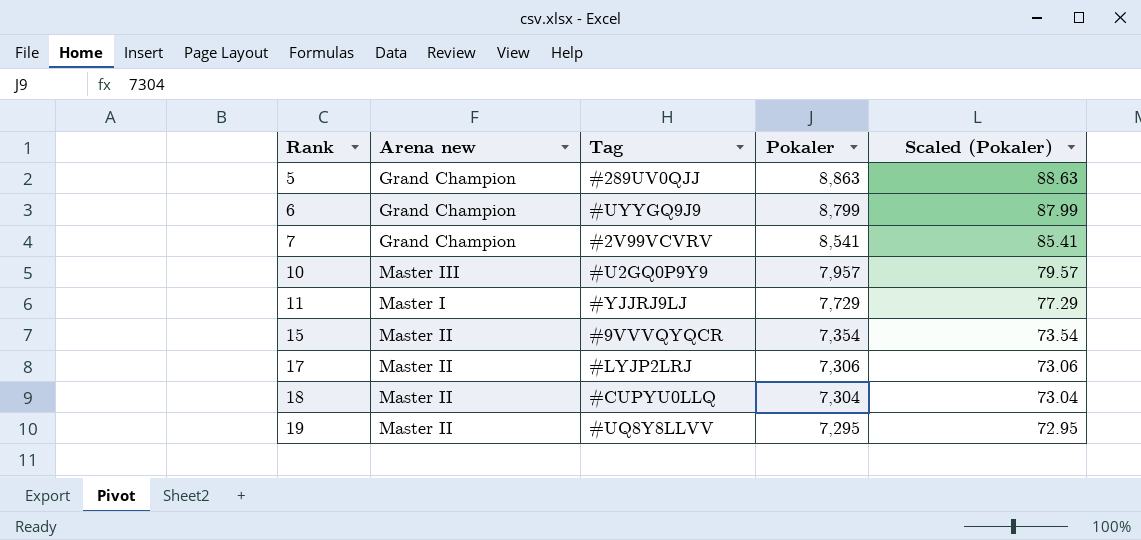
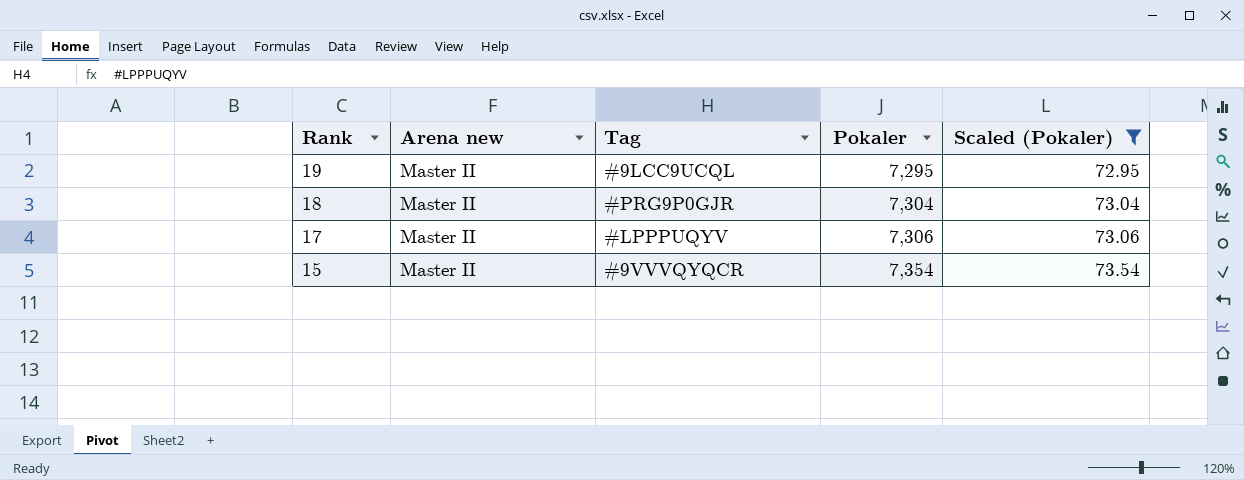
filter: none -> Scaled (Pokaler) <= 73.54
row order: Rank ascending -> Rank descending
19 | Tag: #UQ8Y8LLVV -> #9LCC9UCQL
18 | Tag: #CUPYU0LLQ -> #PRG9P0GJR
17 | Tag: #LYJP2LRJ -> #LPPPUQYV

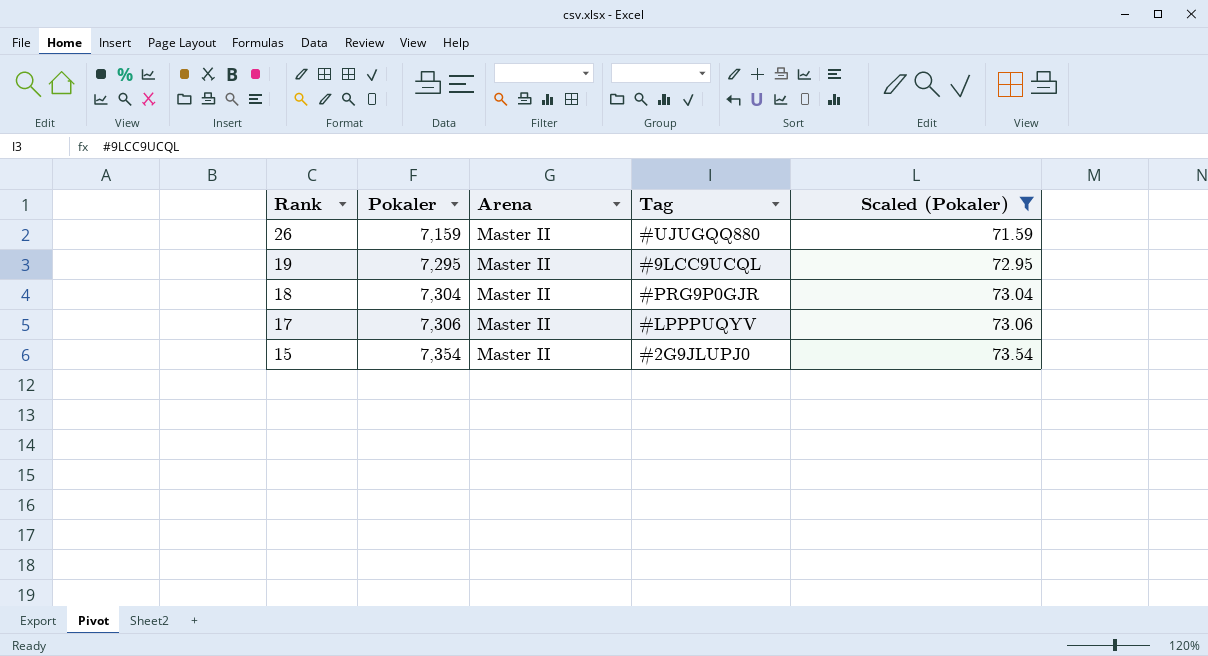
column Pokaler | position: 4 -> 2
column name: Arena new -> Arena
row 26: none -> 7,159 | Master II | #UJUGQQ880 | 71.59
15 | Tag: #9VVVQYQCR -> #2G9JLUPJ0

